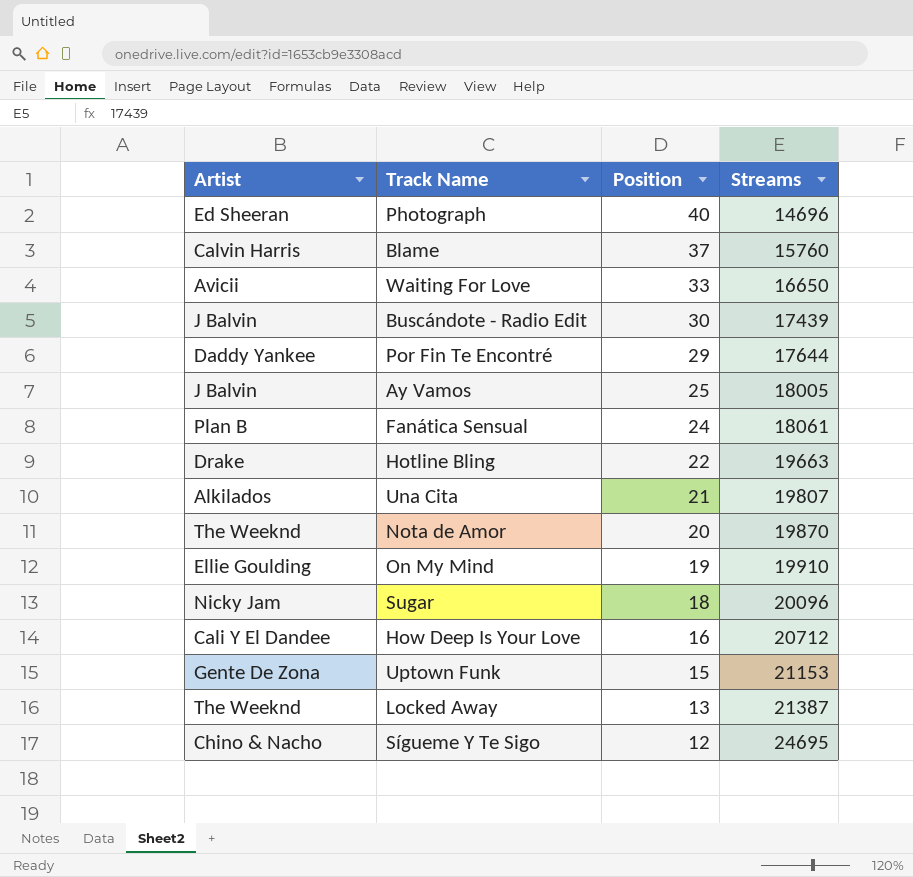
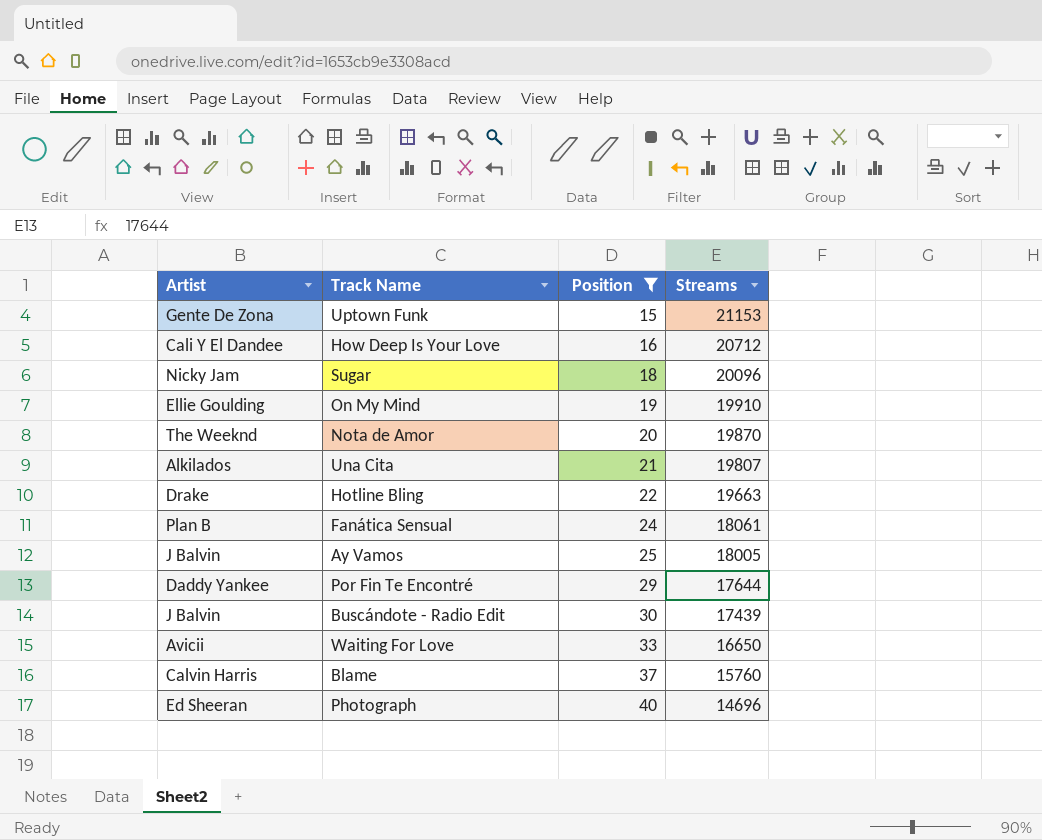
filter: none -> Position >= 15
row order: Position descending -> Position ascending

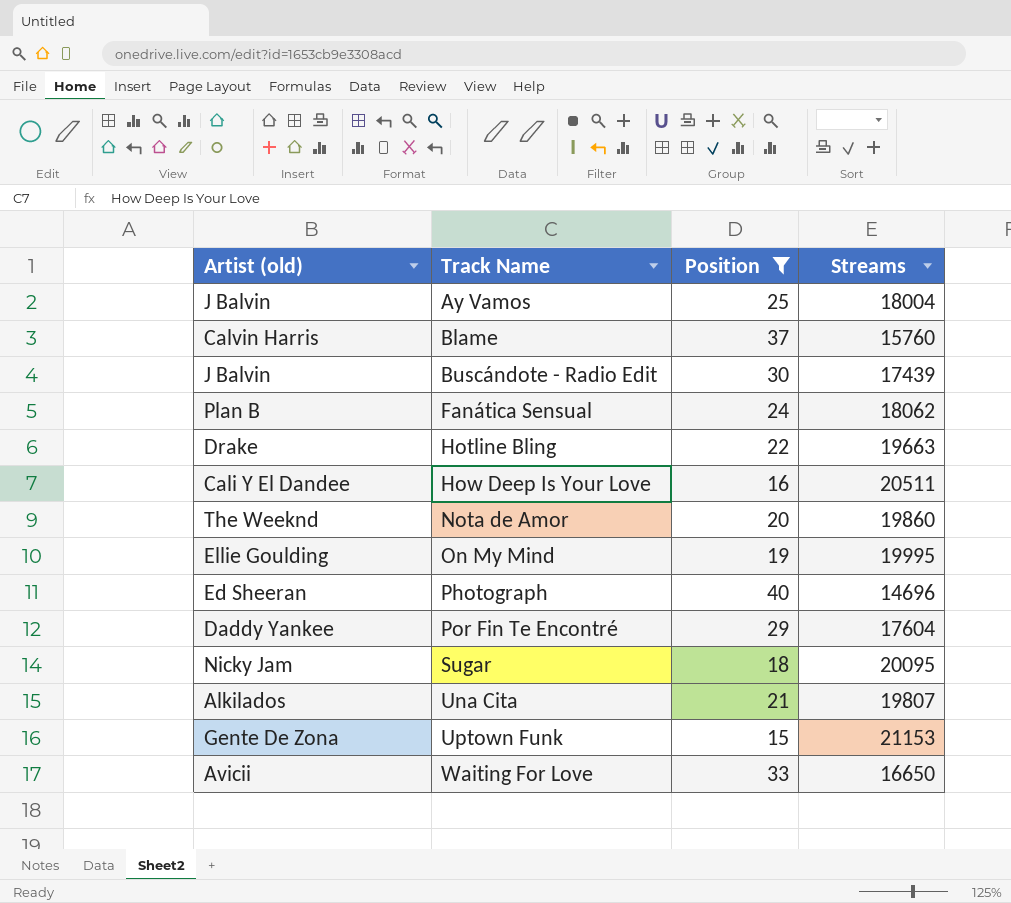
row order: Position ascending -> Track Name ascending
column name: Artist -> Artist (old)
Ay Vamos | Streams: 18005 -> 18004
Fanática Sensual | Streams: 18061 -> 18062
How Deep Is Your Love | Streams: 20712 -> 20511
Nota de Amor | Streams: 19870 -> 19860
On My Mind | Streams: 19910 -> 19995
Por Fin Te Encontré | Streams: 17644 -> 17604
Sugar | Streams: 20096 -> 20095

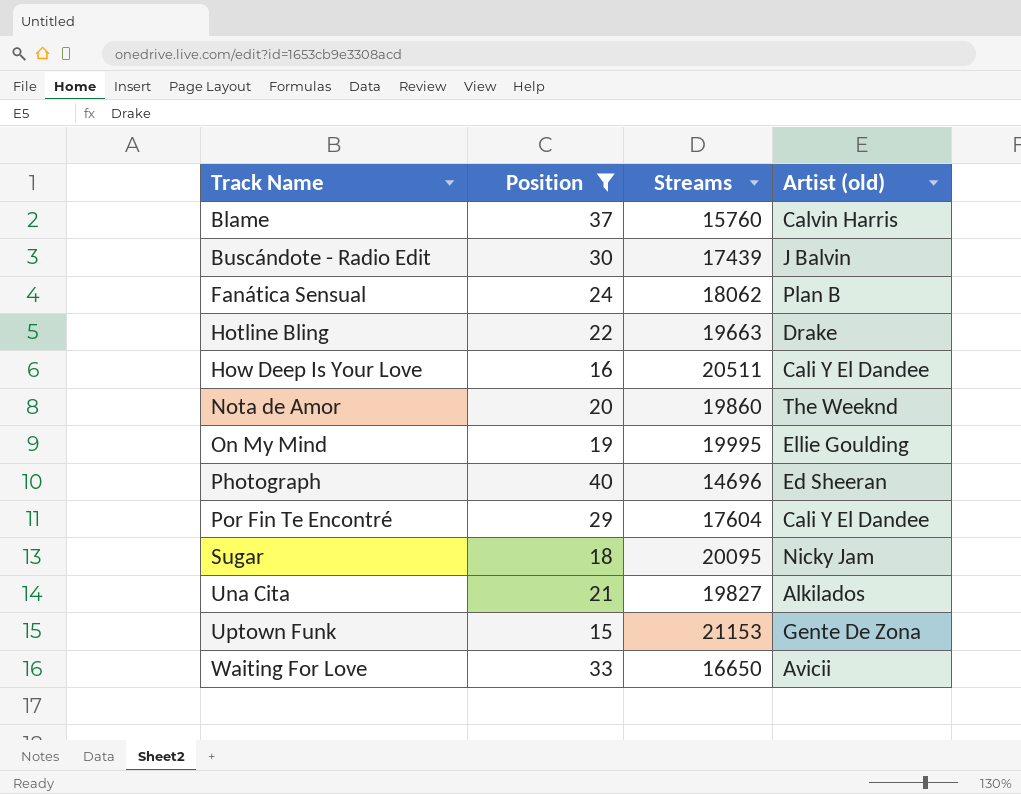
column Artist (old) | position: 1 -> 4
row Ay Vamos: J Balvin | 25 | 18004 -> none
Por Fin Te Encontré | Artist (old): Daddy Yankee -> Cali Y El Dandee
Una Cita | Streams: 19807 -> 19827

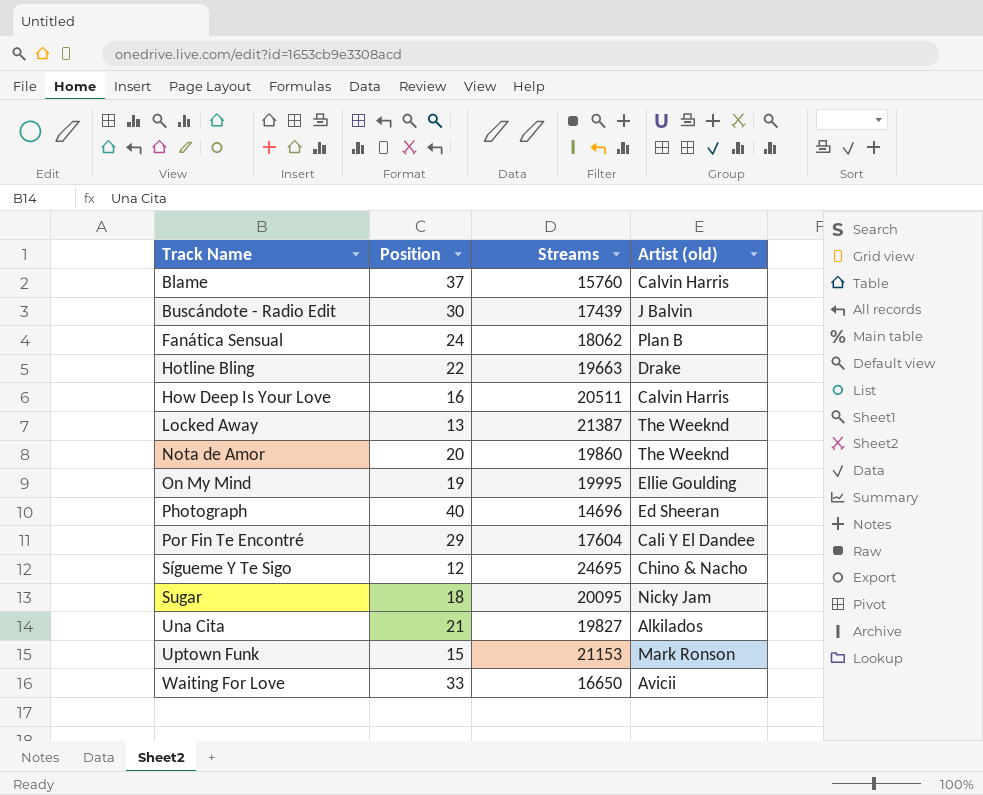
filter: Position >= 15 -> none
How Deep Is Your Love | Artist (old): Cali Y El Dandee -> Calvin Harris
Uptown Funk | Artist (old): Gente De Zona -> Mark Ronson

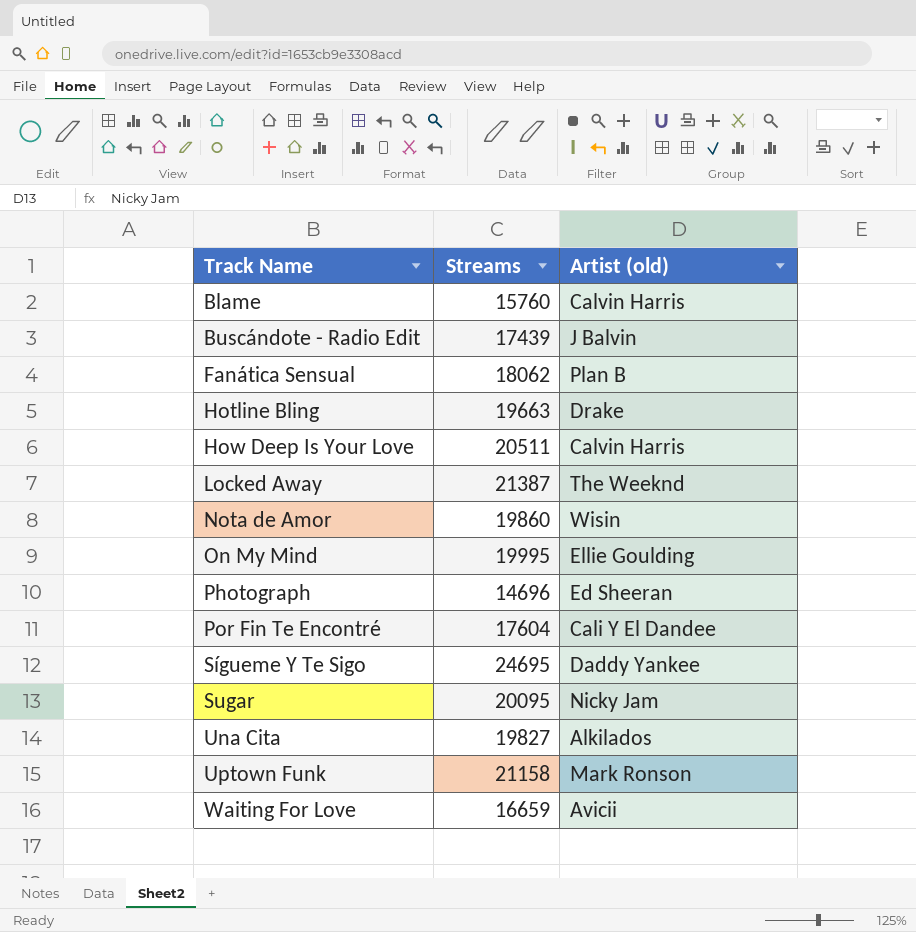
column Position | position: 2 -> none
Nota de Amor | Artist (old): The Weeknd -> Wisin
Sígueme Y Te Sigo | Artist (old): Chino & Nacho -> Daddy Yankee
Uptown Funk | Streams: 21153 -> 21158
Waiting For Love | Streams: 16650 -> 16659

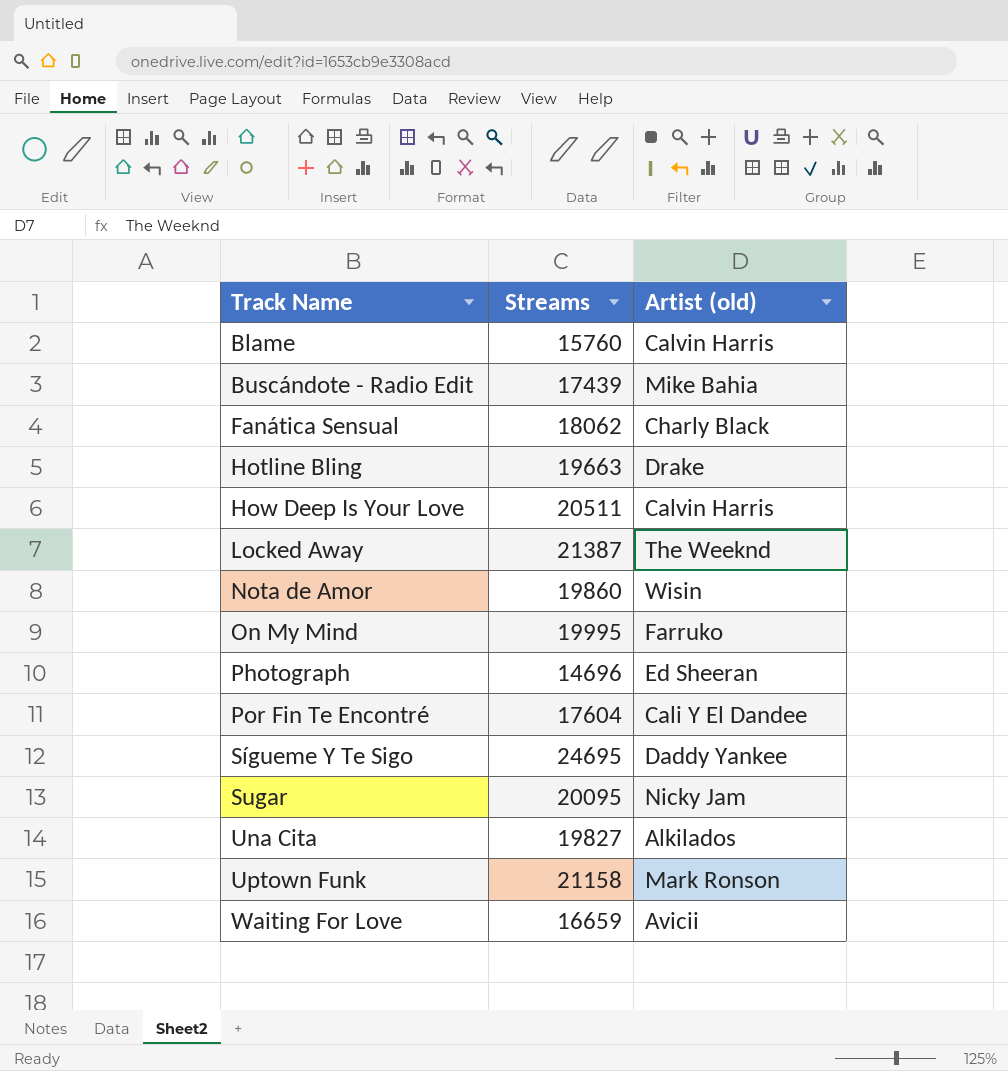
Buscándote - Radio Edit | Artist (old): J Balvin -> Mike Bahia
Fanática Sensual | Artist (old): Plan B -> Charly Black
On My Mind | Artist (old): Ellie Goulding -> Farruko

